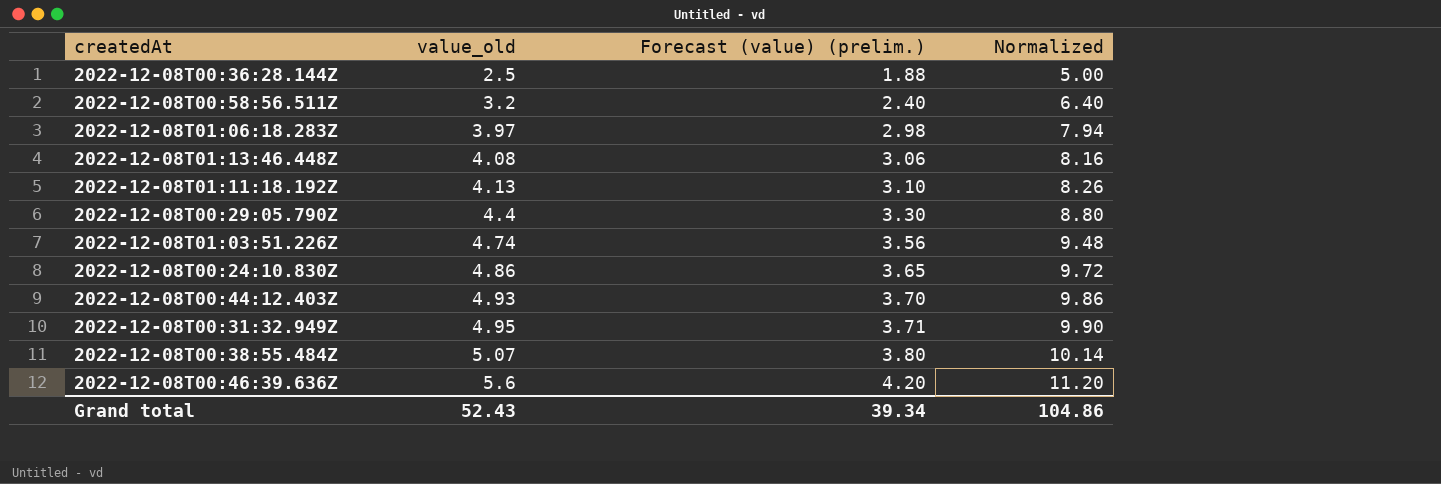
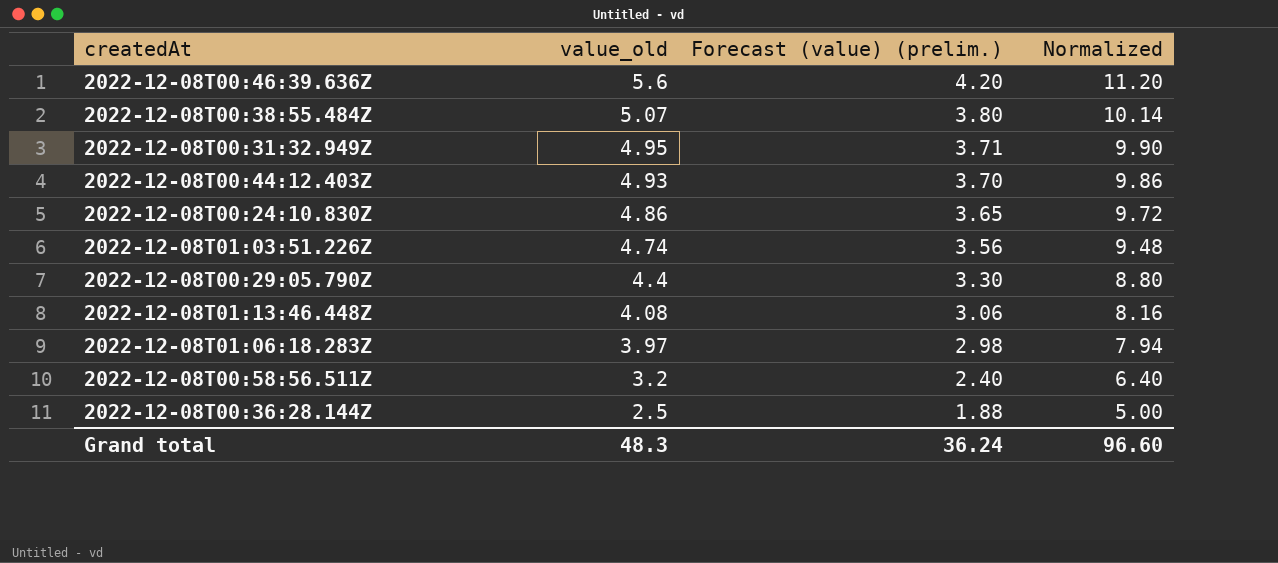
row order: value_old ascending -> value_old descending
row 2022-12-08T01:11:18.192Z: 4.13 | 3.10 | 8.26 -> none
Grand total | value_old: 52.43 -> 48.3
Grand total | Forecast (value) (prelim.): 39.34 -> 36.24
Grand total | Normalized: 104.86 -> 96.60

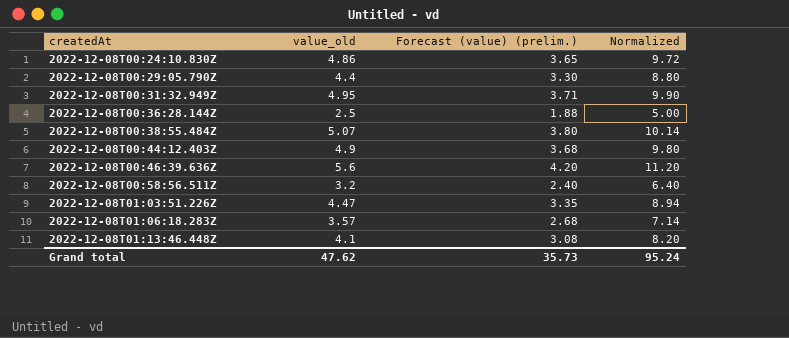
row order: value_old descending -> createdAt ascending
2022-12-08T00:44:12.403Z | value_old: 4.93 -> 4.9
2022-12-08T00:44:12.403Z | Forecast (value) (prelim.): 3.70 -> 3.68
2022-12-08T00:44:12.403Z | Normalized: 9.86 -> 9.80
2022-12-08T01:03:51.226Z | value_old: 4.74 -> 4.47
2022-12-08T01:03:51.226Z | Forecast (value) (prelim.): 3.56 -> 3.35
2022-12-08T01:03:51.226Z | Normalized: 9.48 -> 8.94
2022-12-08T01:06:18.283Z | value_old: 3.97 -> 3.57
2022-12-08T01:06:18.283Z | Forecast (value) (prelim.): 2.98 -> 2.68
2022-12-08T01:06:18.283Z | Normalized: 7.94 -> 7.14
2022-12-08T01:13:46.448Z | value_old: 4.08 -> 4.1
2022-12-08T01:13:46.448Z | Forecast (value) (prelim.): 3.06 -> 3.08
2022-12-08T01:13:46.448Z | Normalized: 8.16 -> 8.20
Grand total | value_old: 48.3 -> 47.62
Grand total | Forecast (value) (prelim.): 36.24 -> 35.73
Grand total | Normalized: 96.60 -> 95.24

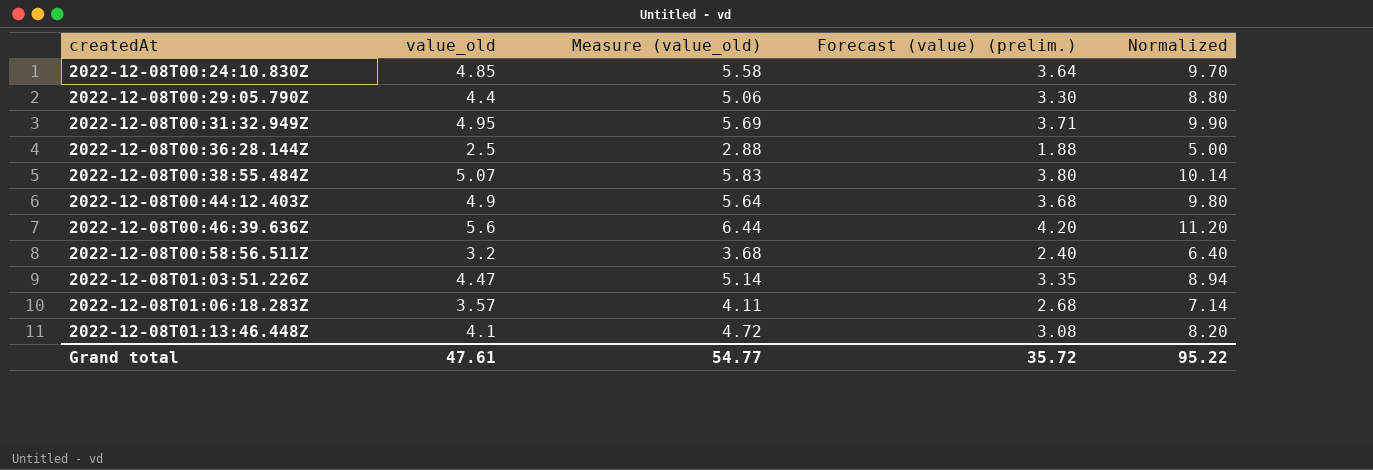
column Measure (value_old) | formula: none -> [value_old] * 1.15
2022-12-08T00:24:10.830Z | value_old: 4.86 -> 4.85
2022-12-08T00:24:10.830Z | Forecast (value) (prelim.): 3.65 -> 3.64
2022-12-08T00:24:10.830Z | Normalized: 9.72 -> 9.70
Grand total | value_old: 47.62 -> 47.61
Grand total | Forecast (value) (prelim.): 35.73 -> 35.72
Grand total | Normalized: 95.24 -> 95.22

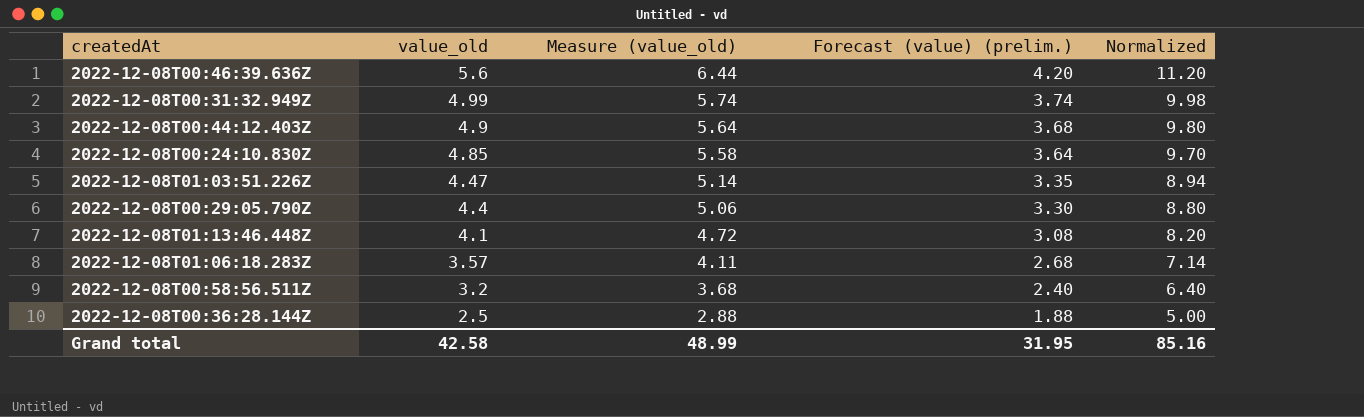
row order: createdAt ascending -> value_old descending
row 2022-12-08T00:38:55.484Z: 5.07 | 5.83 | 3.80 | 10.14 -> none
2022-12-08T00:31:32.949Z | value_old: 4.95 -> 4.99
2022-12-08T00:31:32.949Z | Measure (value_old): 5.69 -> 5.74
2022-12-08T00:31:32.949Z | Forecast (value) (prelim.): 3.71 -> 3.74
2022-12-08T00:31:32.949Z | Normalized: 9.90 -> 9.98
Grand total | value_old: 47.61 -> 42.58
Grand total | Measure (value_old): 54.77 -> 48.99
Grand total | Forecast (value) (prelim.): 35.72 -> 31.95
Grand total | Normalized: 95.22 -> 85.16

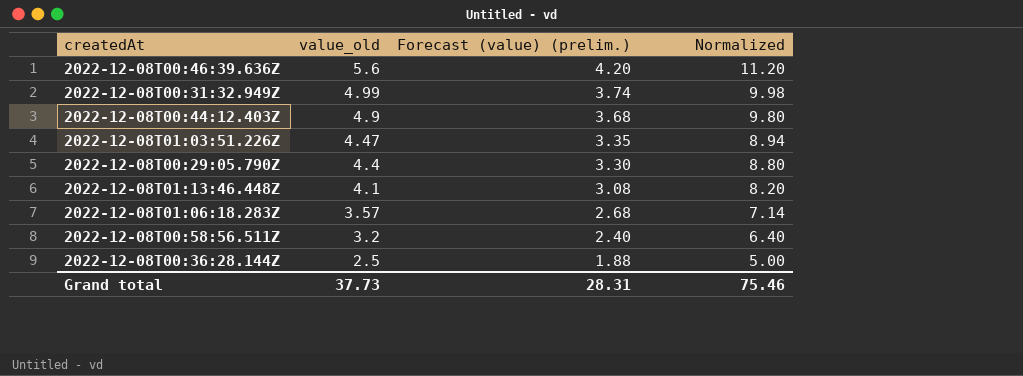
column Measure (value_old) | formula: [value_old] * 1.15 -> none
row 2022-12-08T00:24:10.830Z: 4.85 | 5.58 | 3.64 | 9.70 -> none
Grand total | value_old: 42.58 -> 37.73
Grand total | Forecast (value) (prelim.): 31.95 -> 28.31
Grand total | Normalized: 85.16 -> 75.46

